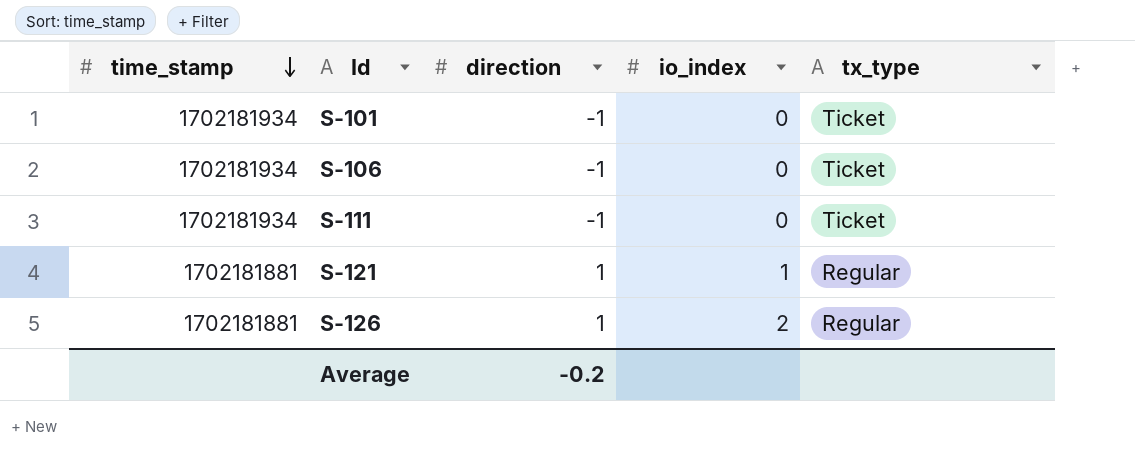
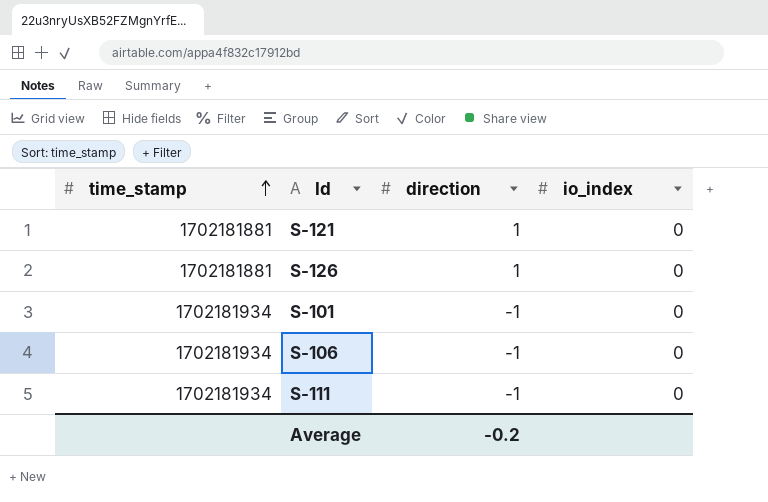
row order: time_stamp descending -> time_stamp ascending
column tx_type | position: 5 -> none
S-121 | io_index: 1 -> 0
S-126 | io_index: 2 -> 0

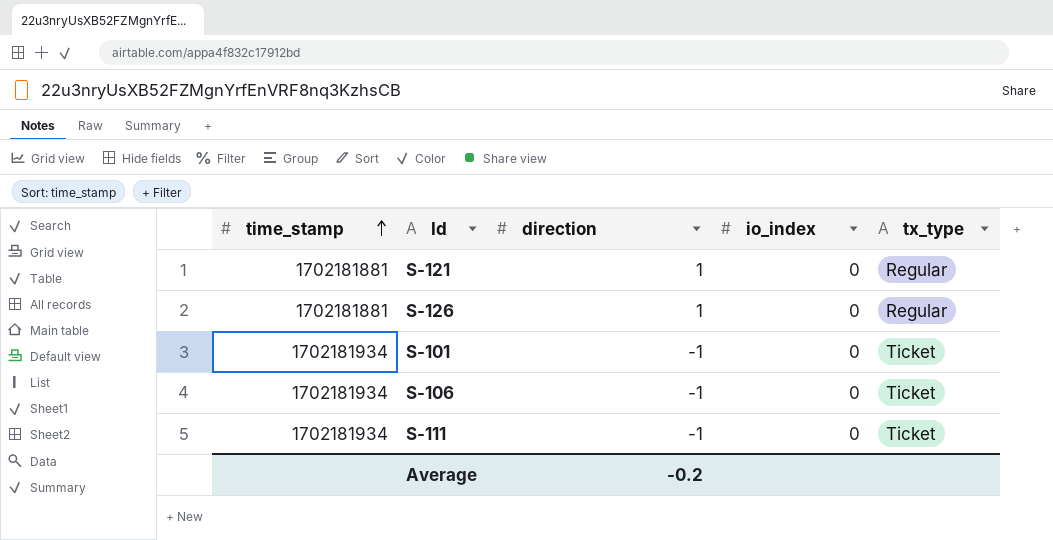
column tx_type | position: none -> 5

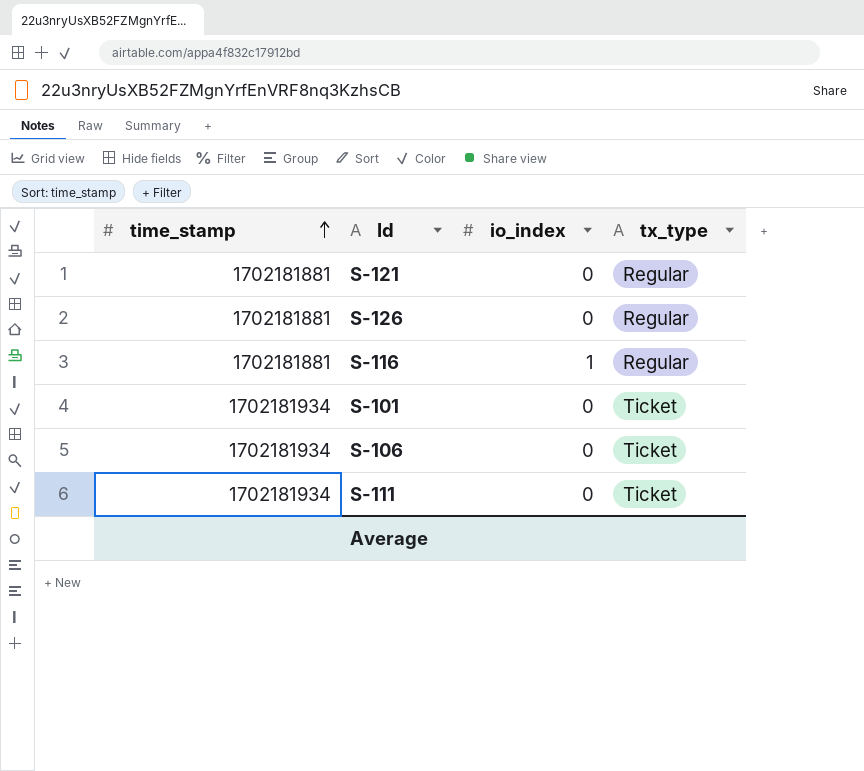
column direction | position: 3 -> none
row S-116: none -> 1702181881 | 1 | Regular

